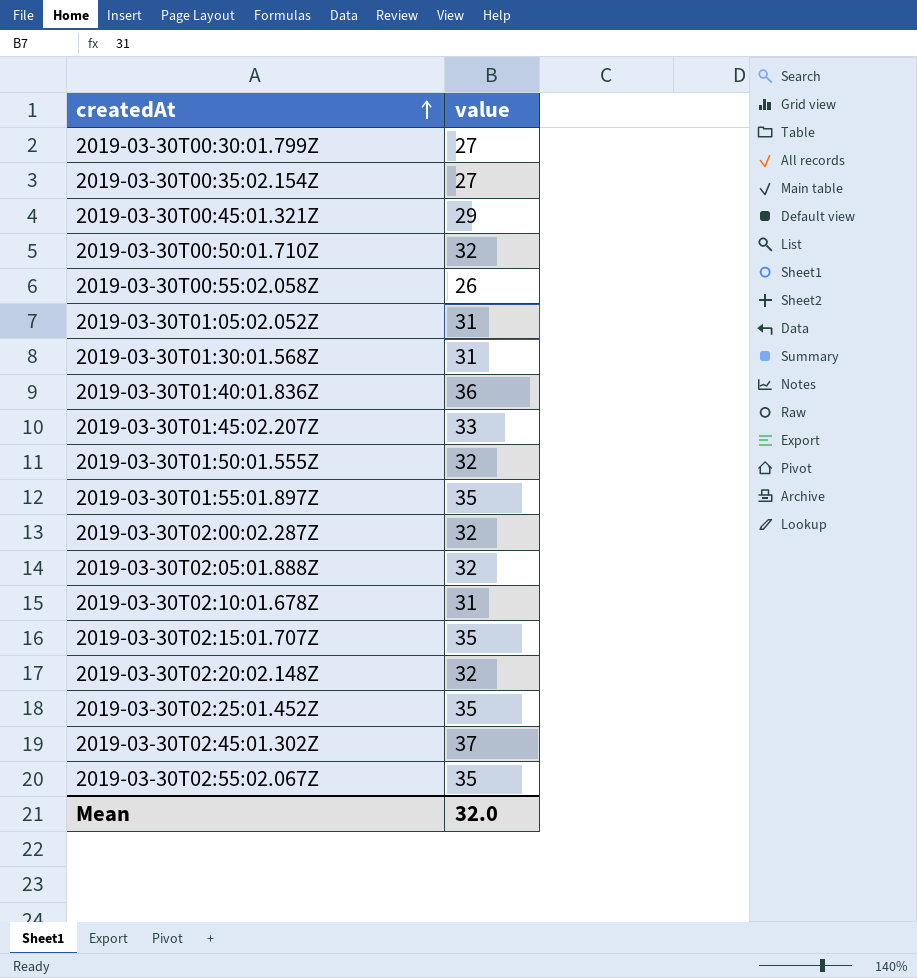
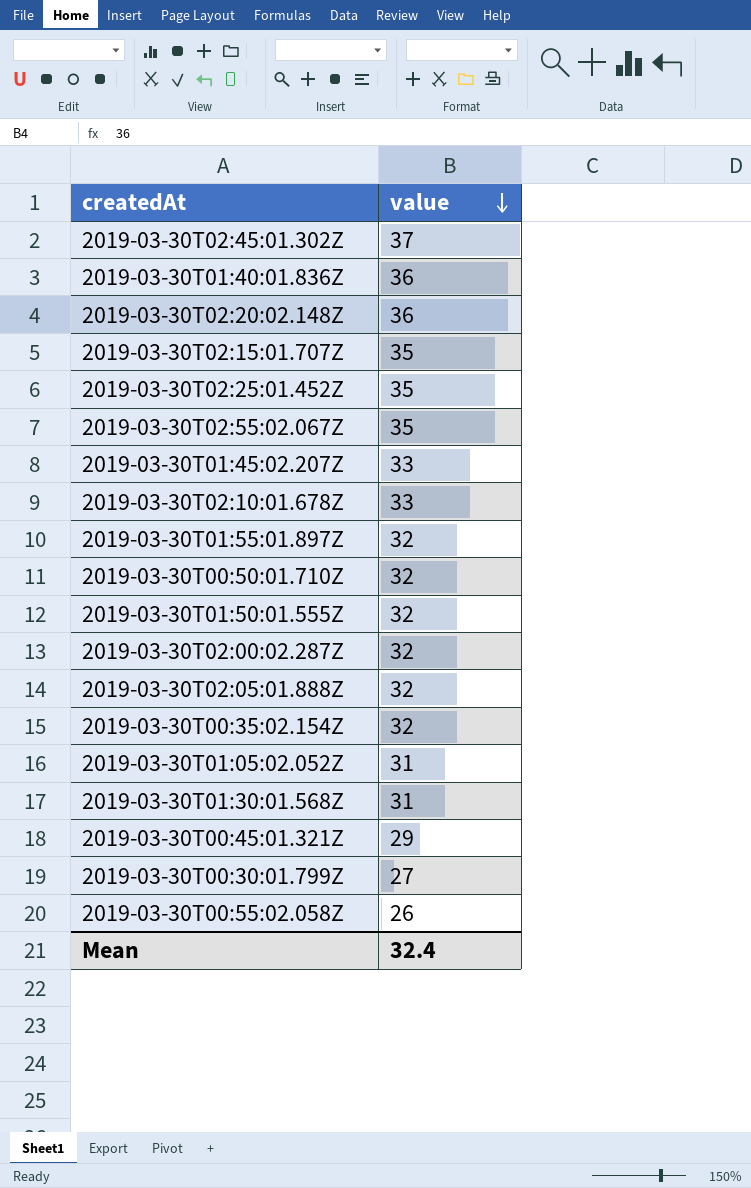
row order: createdAt ascending -> value descending
2019-03-30T02:20:02.148Z | value: 32 -> 36
2019-03-30T02:10:01.678Z | value: 31 -> 33
2019-03-30T01:55:01.897Z | value: 35 -> 32
2019-03-30T00:35:02.154Z | value: 27 -> 32
Mean | value: 32.0 -> 32.4

